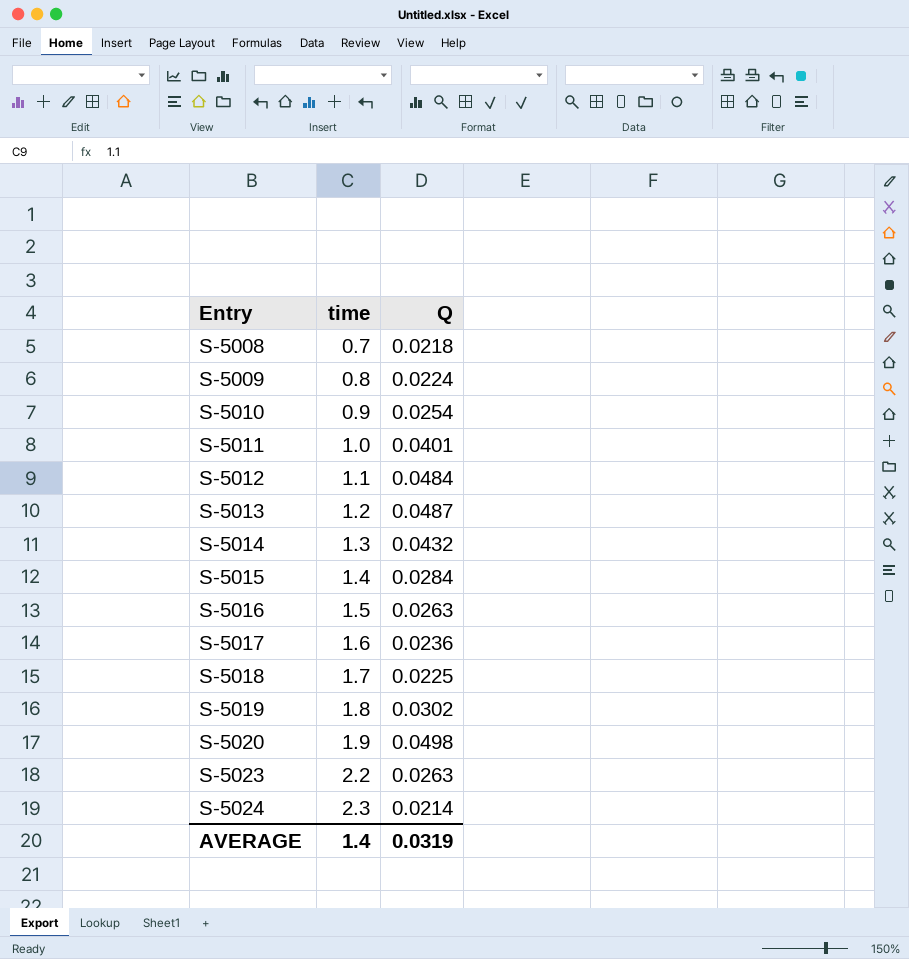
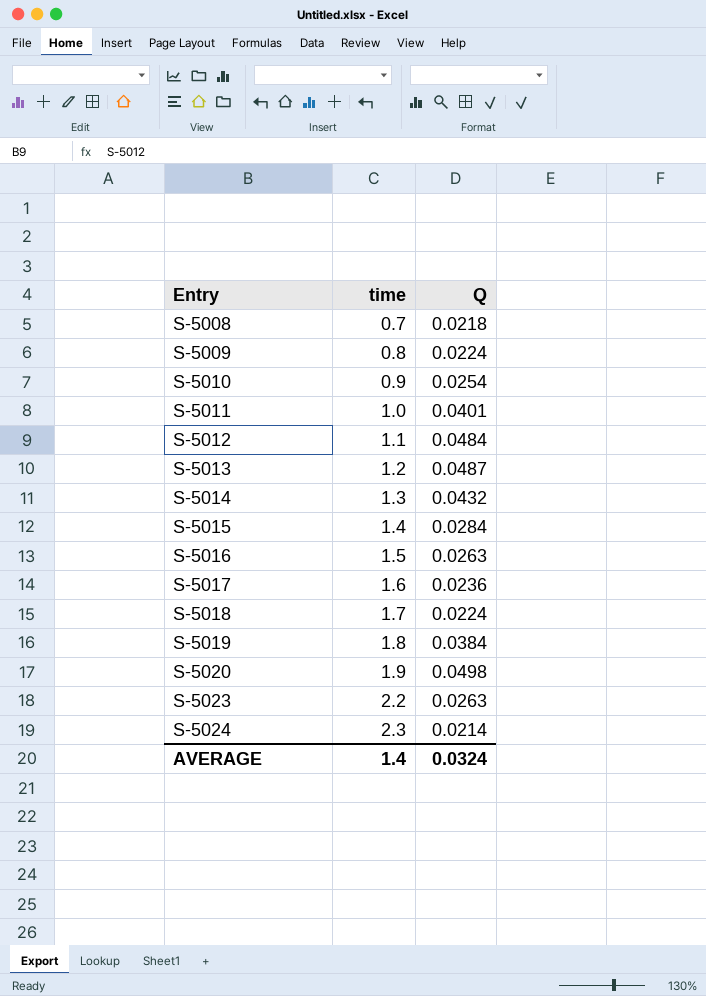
S-5018 | Q: 0.0225 -> 0.0224
S-5019 | Q: 0.0302 -> 0.0384
AVERAGE | Q: 0.0319 -> 0.0324

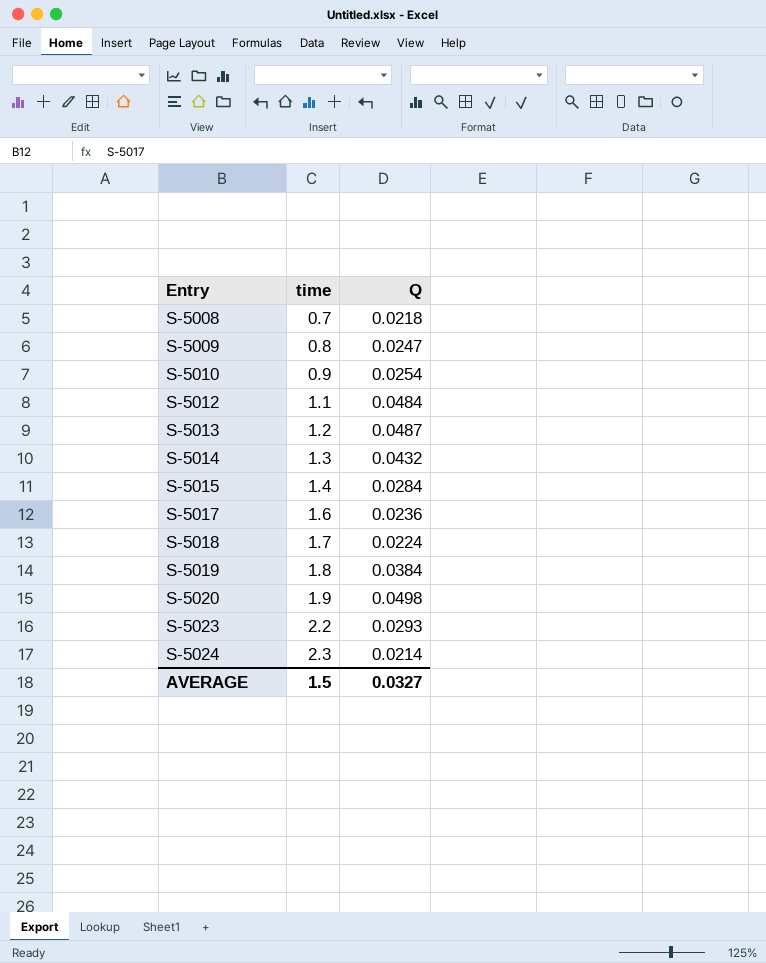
row S-5011: 1.0 | 0.0401 -> none
row S-5016: 1.5 | 0.0263 -> none
S-5009 | Q: 0.0224 -> 0.0247
S-5023 | Q: 0.0263 -> 0.0293
AVERAGE | time: 1.4 -> 1.5
AVERAGE | Q: 0.0324 -> 0.0327

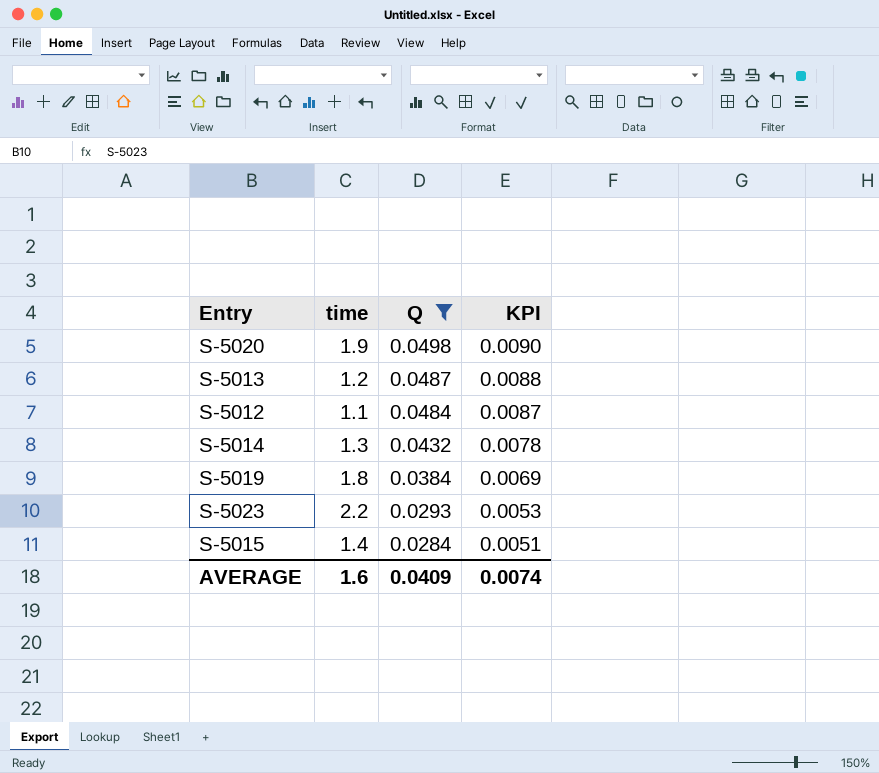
filter: none -> Q >= 0.0284
row order: Entry ascending -> Q descending
column KPI | formula: none -> [Q] * 0.18
AVERAGE | time: 1.5 -> 1.6
AVERAGE | Q: 0.0327 -> 0.0409

